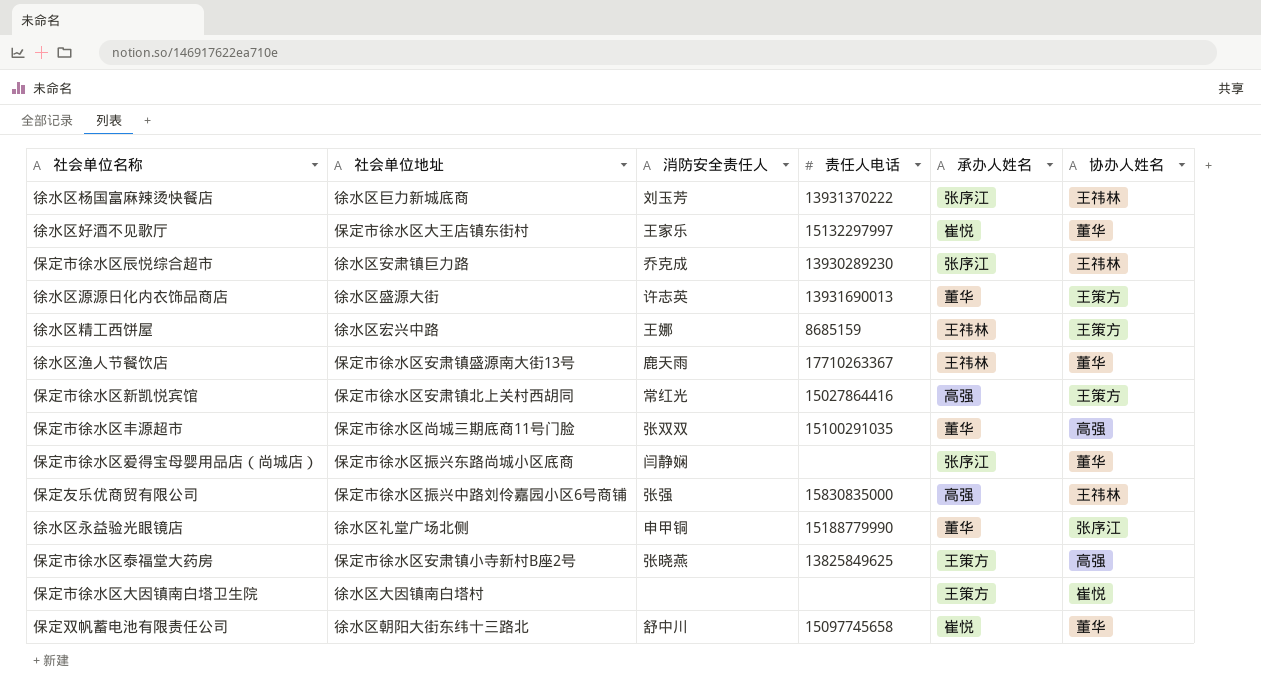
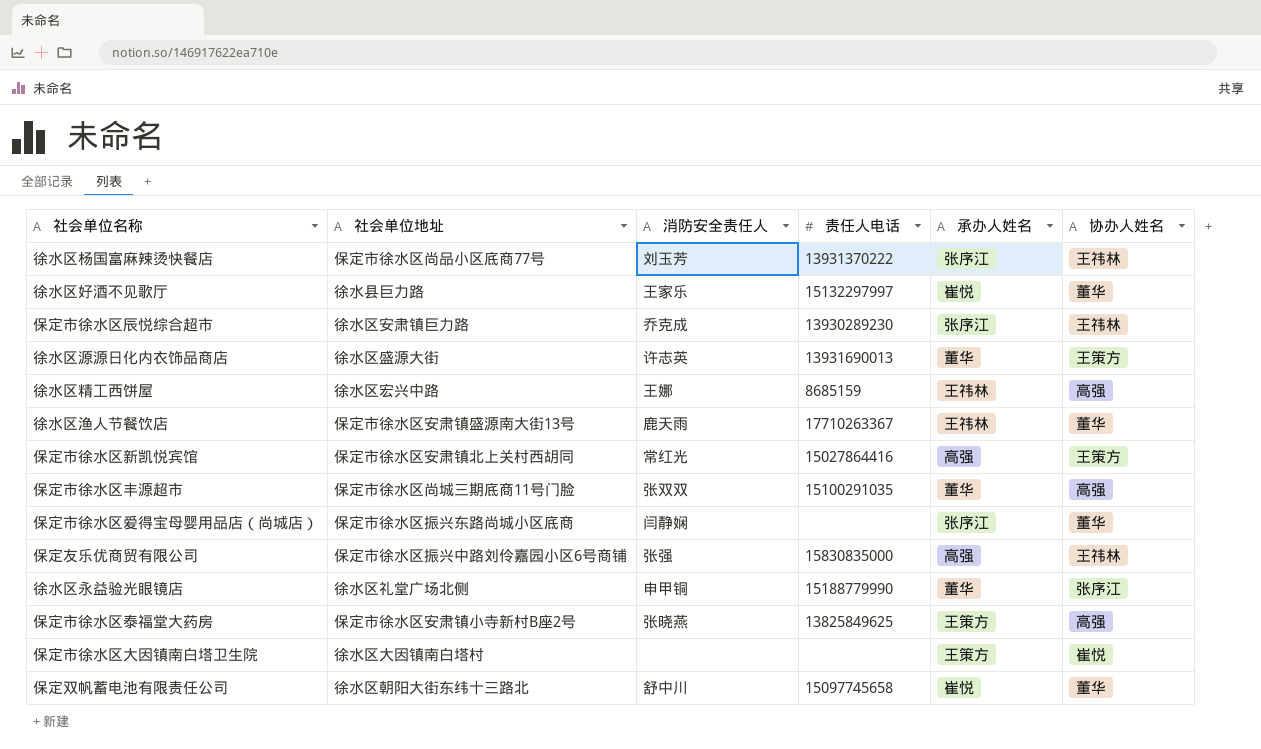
徐水区杨国富麻辣烫快餐店 | 社会单位地址: 徐水区巨力新城底商 -> 保定市徐水区尚品小区底商77号
徐水区好酒不见歌厅 | 社会单位地址: 保定市徐水区大王店镇东街村 -> 徐水县巨力路
徐水区精工西饼屋 | 协办人姓名: 王策方 -> 高强

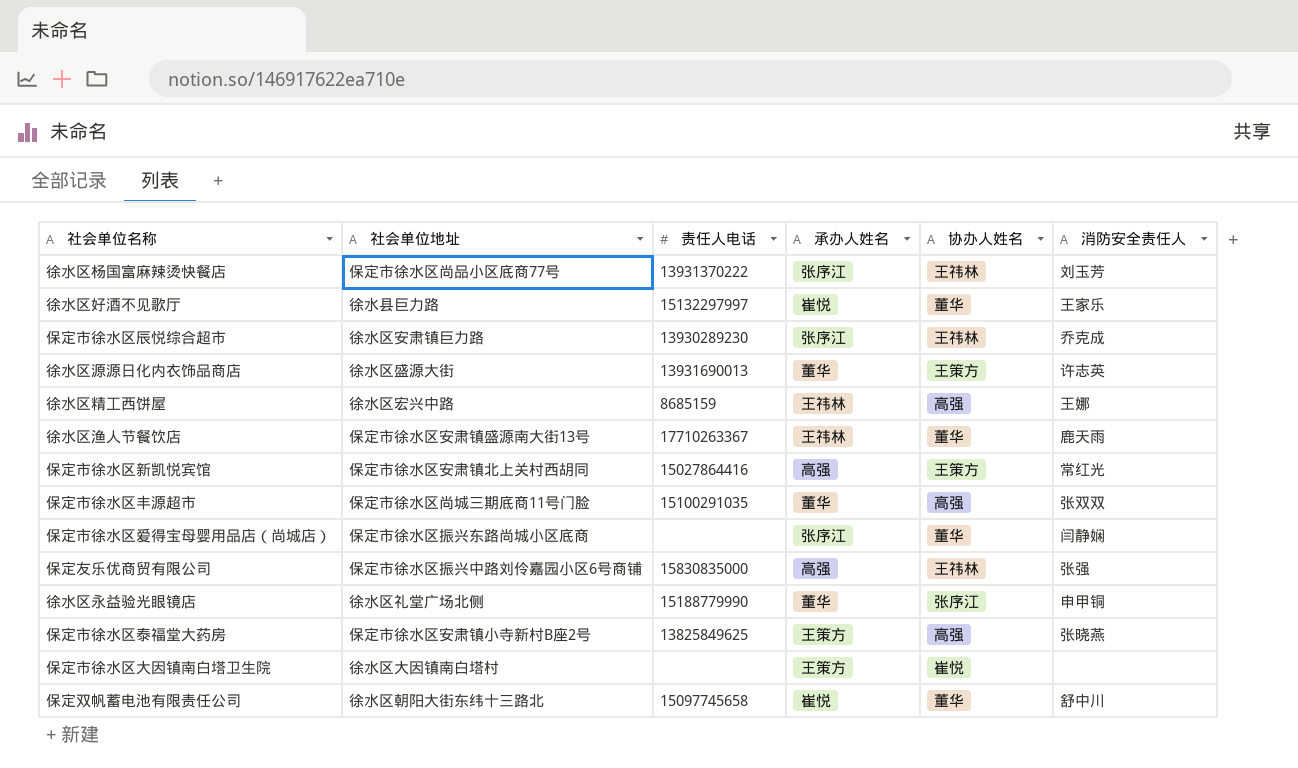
column 消防安全责任人 | position: 3 -> 6

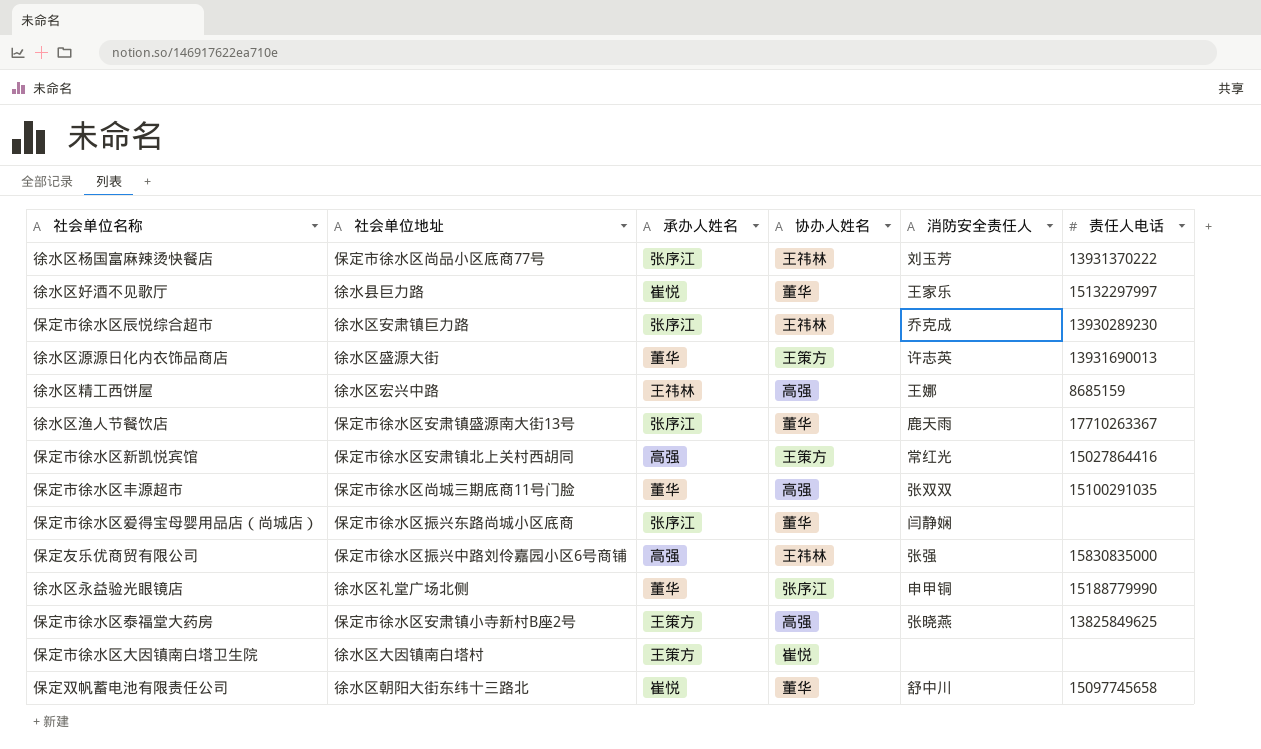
column 责任人电话 | position: 3 -> 6
徐水区渔人节餐饮店 | 承办人姓名: 王祎林 -> 张序江

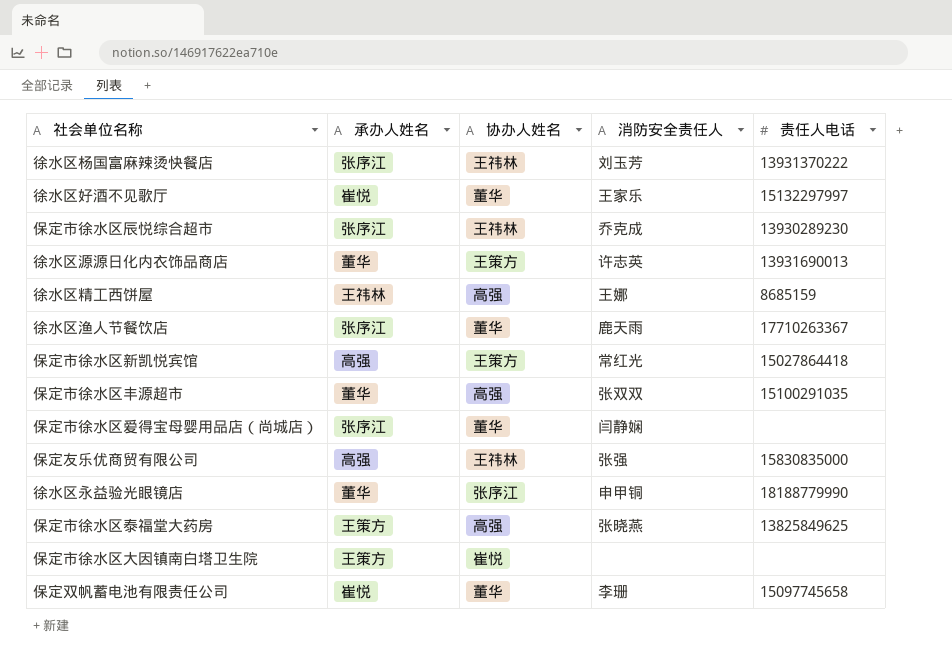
column 社会单位地址 | position: 2 -> none
保定市徐水区新凯悦宾馆 | 责任人电话: 15027864416 -> 15027864418
徐水区永益验光眼镜店 | 责任人电话: 15188779990 -> 18188779990
保定双帆蓄电池有限责任公司 | 消防安全责任人: 舒中川 -> 李珊

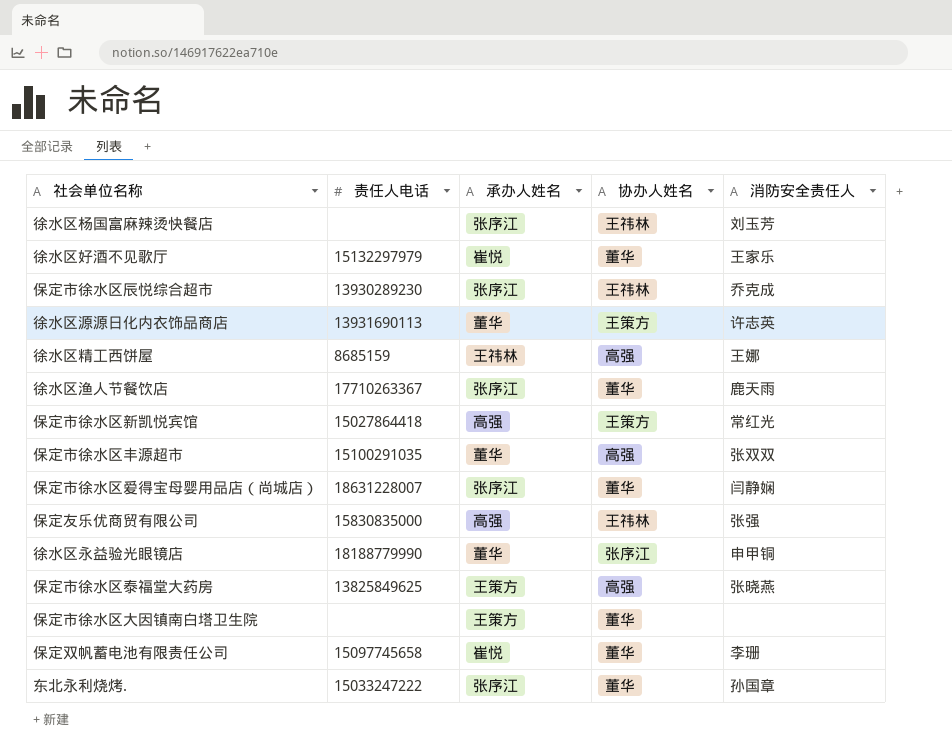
column 责任人电话 | position: 5 -> 2
徐水区杨国富麻辣烫快餐店 | 责任人电话: 13931370222 -> none
徐水区好酒不见歌厅 | 责任人电话: 15132297997 -> 15132297979
徐水区源源日化内衣饰品商店 | 责任人电话: 13931690013 -> 13931690113
保定市徐水区爱得宝母婴用品店（尚城店） | 责任人电话: none -> 18631228007
保定市徐水区大因镇南白塔卫生院 | 协办人姓名: 崔悦 -> 董华
row 东北永利烧烤.: none -> 15033247222 | 张序江 | 董华 | 孙国章

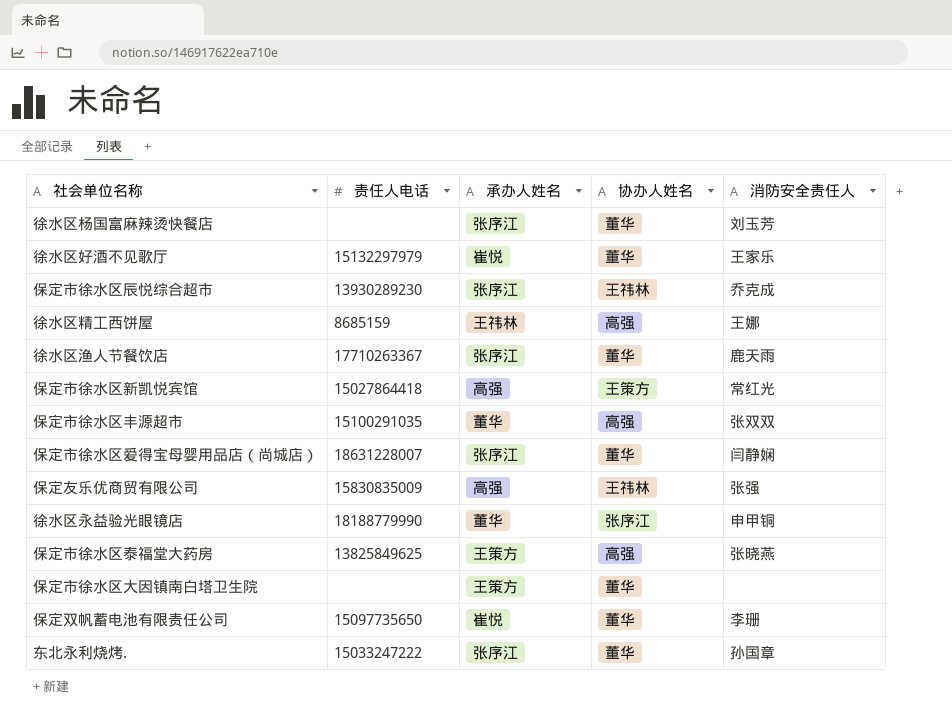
row 徐水区源源日化内衣饰品商店: 13931690113 | 董华 | 王策方 | 许志英 -> none
徐水区杨国富麻辣烫快餐店 | 协办人姓名: 王祎林 -> 董华
保定友乐优商贸有限公司 | 责任人电话: 15830835000 -> 15830835009
保定双帆蓄电池有限责任公司 | 责任人电话: 15097745658 -> 15097735650

